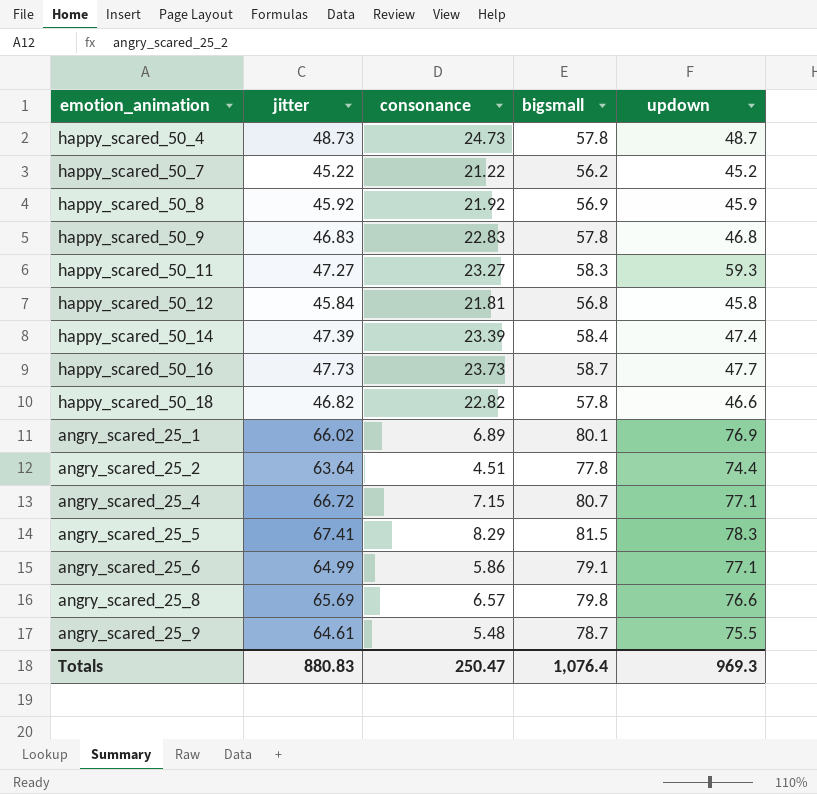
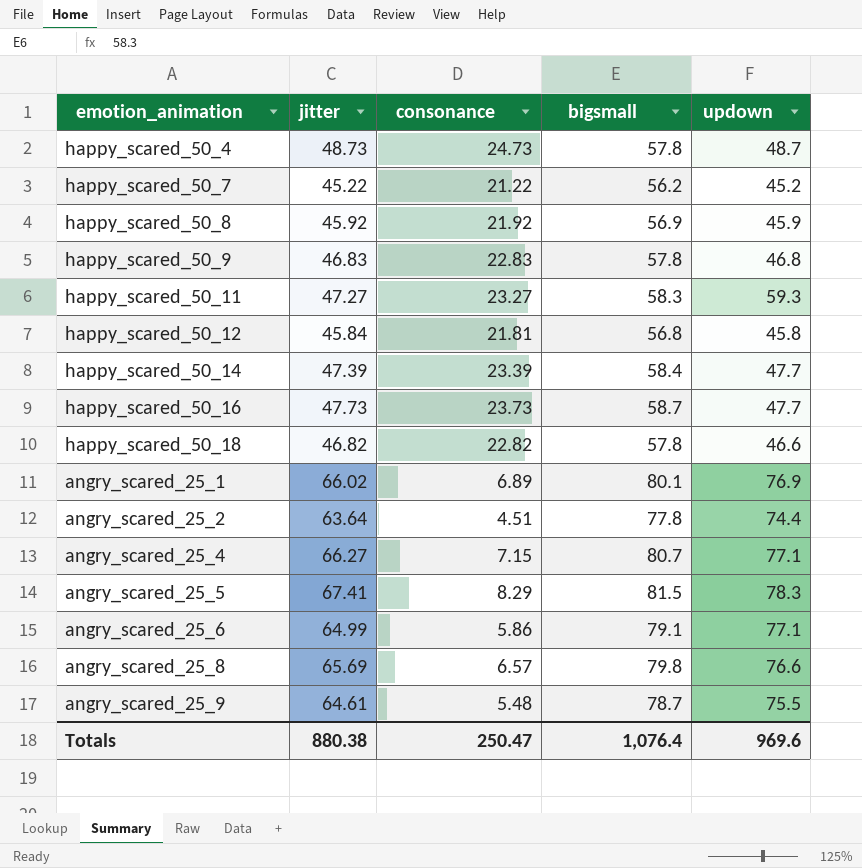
happy_scared_50_14 | updown: 47.4 -> 47.7
angry_scared_25_4 | jitter: 66.72 -> 66.27
Totals | jitter: 880.83 -> 880.38
Totals | updown: 969.3 -> 969.6

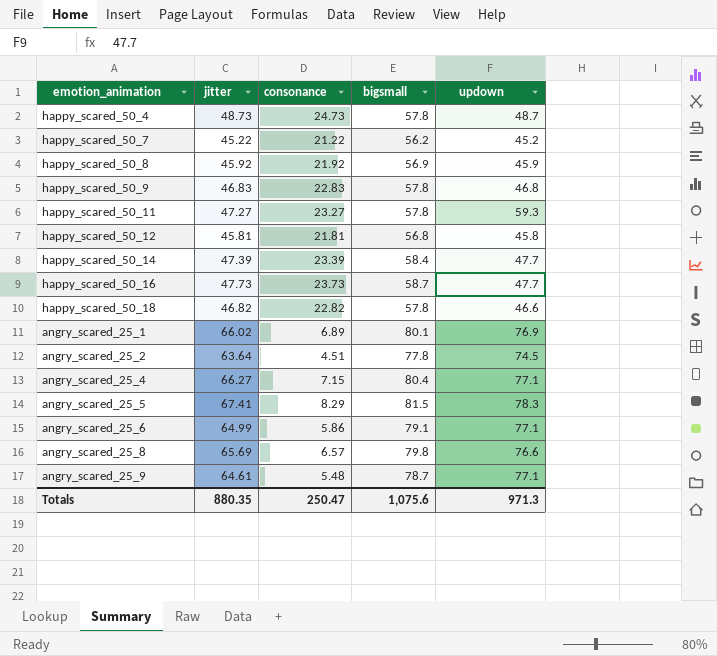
happy_scared_50_11 | bigsmall: 58.3 -> 57.8
happy_scared_50_12 | jitter: 45.84 -> 45.81
angry_scared_25_2 | updown: 74.4 -> 74.5
angry_scared_25_4 | bigsmall: 80.7 -> 80.4
angry_scared_25_9 | updown: 75.5 -> 77.1
Totals | jitter: 880.38 -> 880.35
Totals | bigsmall: 1,076.4 -> 1,075.6
Totals | updown: 969.6 -> 971.3

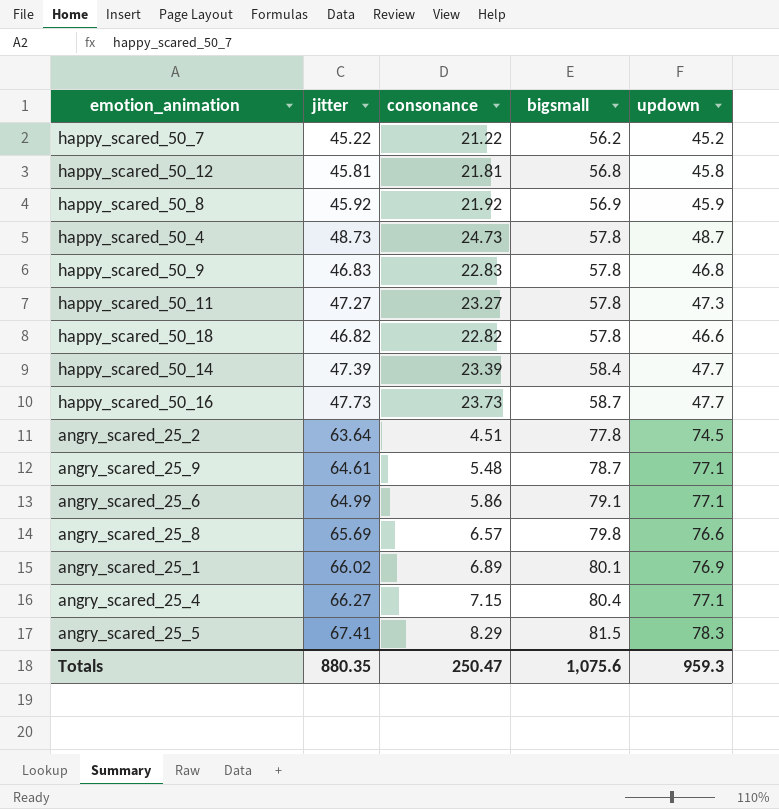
row order: none -> bigsmall ascending
happy_scared_50_11 | updown: 59.3 -> 47.3
Totals | updown: 971.3 -> 959.3

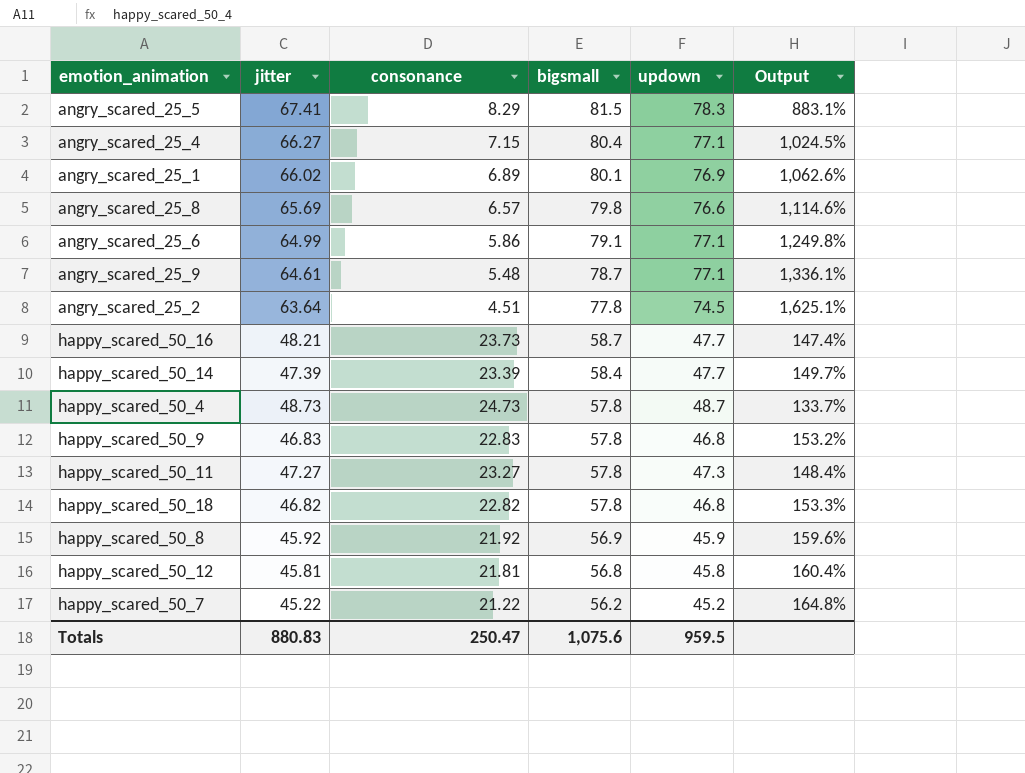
row order: bigsmall ascending -> bigsmall descending
column Output | formula: none -> ([bigsmall] - [consonance]) / [consonance]
happy_scared_50_16 | jitter: 47.73 -> 48.21
happy_scared_50_18 | updown: 46.6 -> 46.8
Totals | jitter: 880.35 -> 880.83
Totals | updown: 959.3 -> 959.5

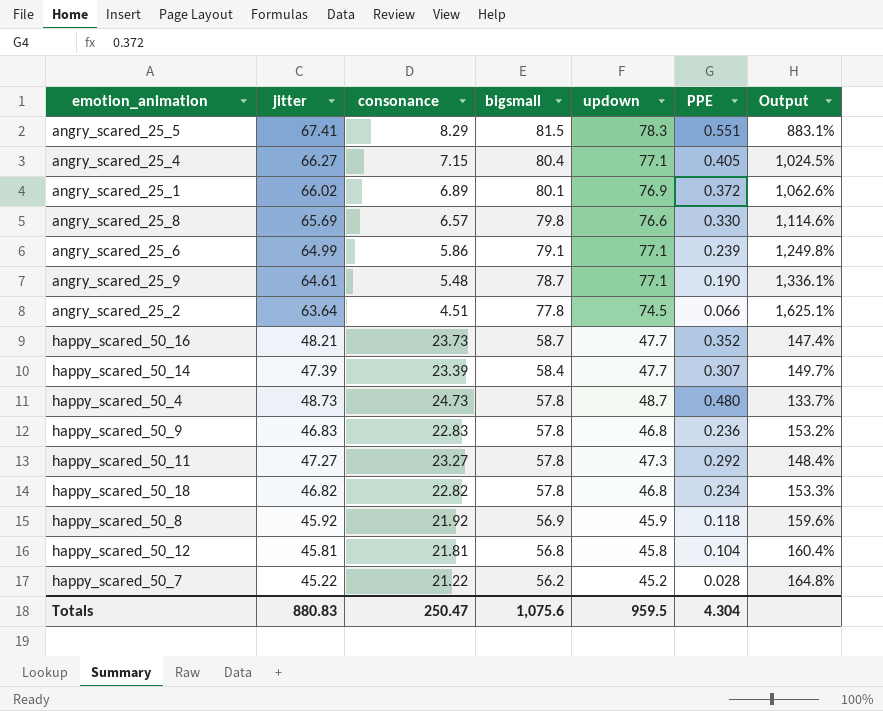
column PPE | position: none -> 6

